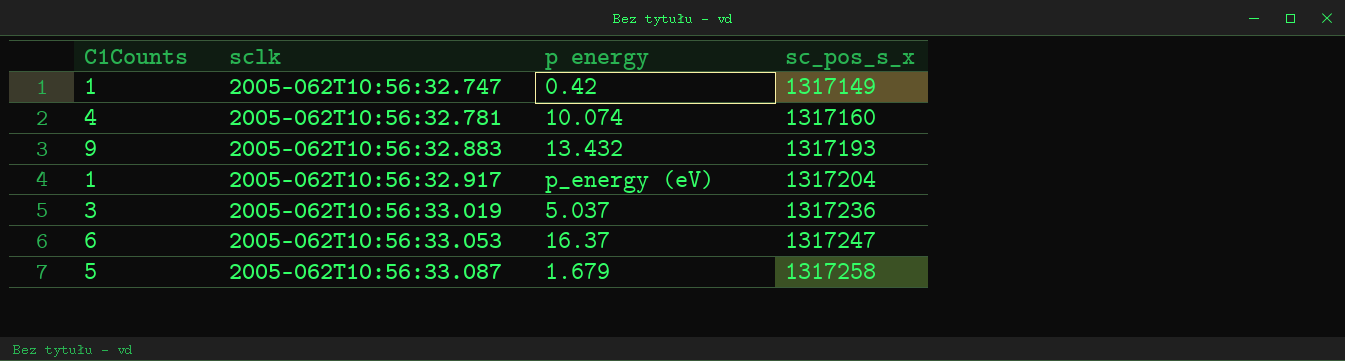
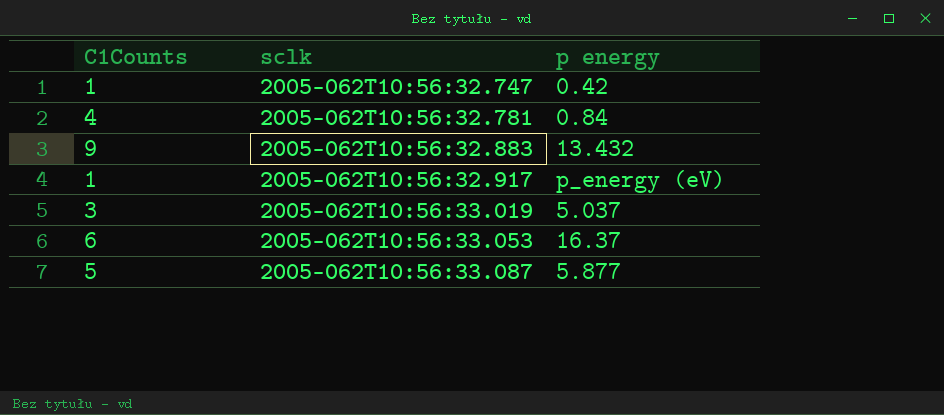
column sc_pos_s_x | position: 4 -> none
2005-062T10:56:32.781 | p energy: 10.074 -> 0.84
2005-062T10:56:33.087 | p energy: 1.679 -> 5.877

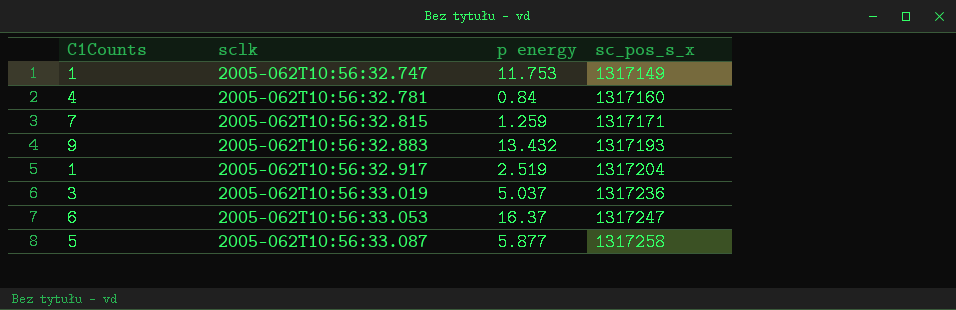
column sc_pos_s_x | position: none -> 4
2005-062T10:56:32.747 | p energy: 0.42 -> 11.753
row 2005-062T10:56:32.815: none -> 7 | 1.259 | 1317171
2005-062T10:56:32.917 | p energy: p_energy (eV) -> 2.519

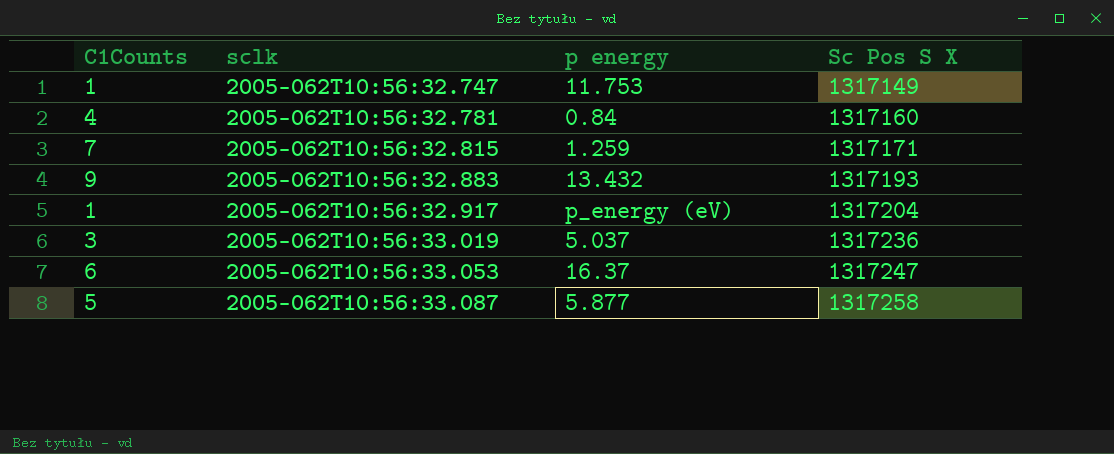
column name: sc_pos_s_x -> Sc Pos S X
2005-062T10:56:32.917 | p energy: 2.519 -> p_energy (eV)

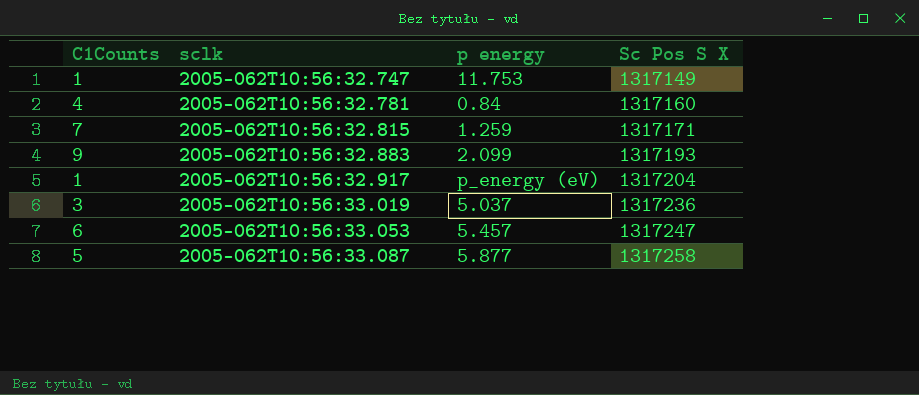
2005-062T10:56:32.883 | p energy: 13.432 -> 2.099
2005-062T10:56:33.053 | p energy: 16.37 -> 5.457

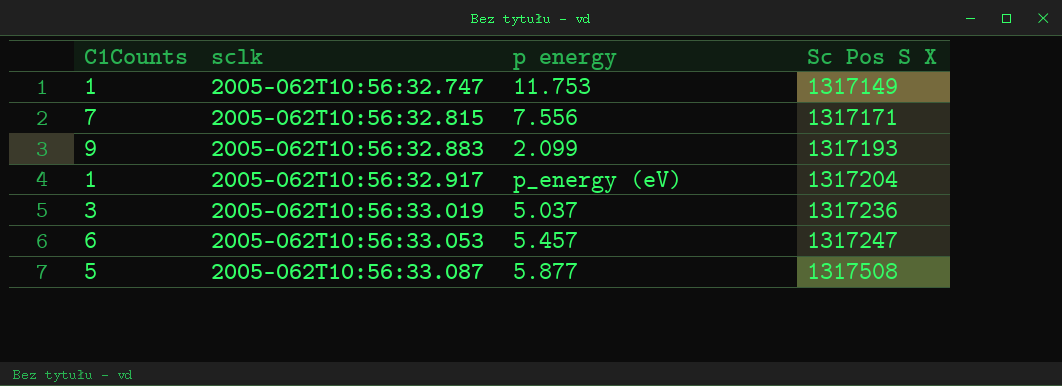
row 2005-062T10:56:32.781: 4 | 0.84 | 1317160 -> none
2005-062T10:56:32.815 | p energy: 1.259 -> 7.556
2005-062T10:56:33.087 | Sc Pos S X: 1317258 -> 1317508

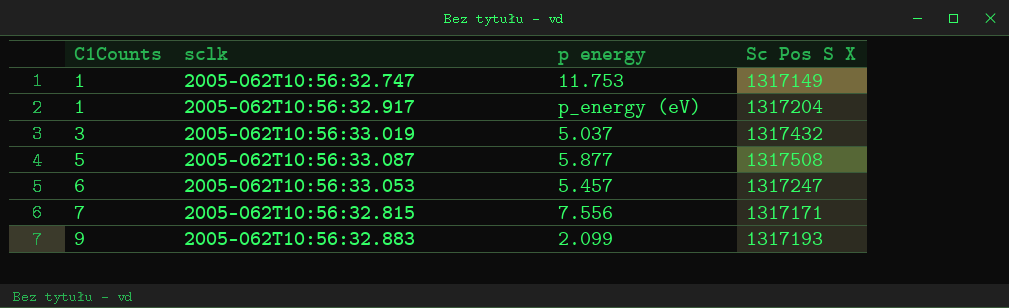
row order: sclk ascending -> C1Counts ascending
2005-062T10:56:33.019 | Sc Pos S X: 1317236 -> 1317432

